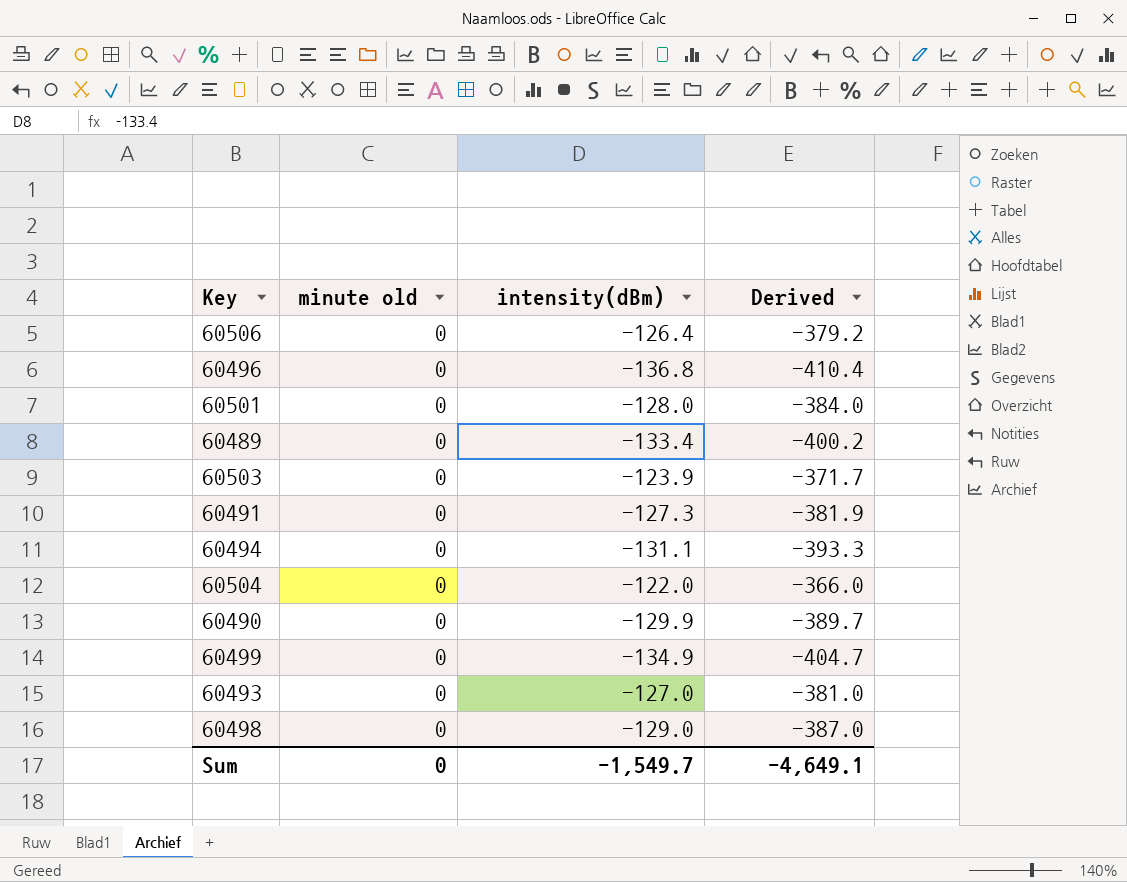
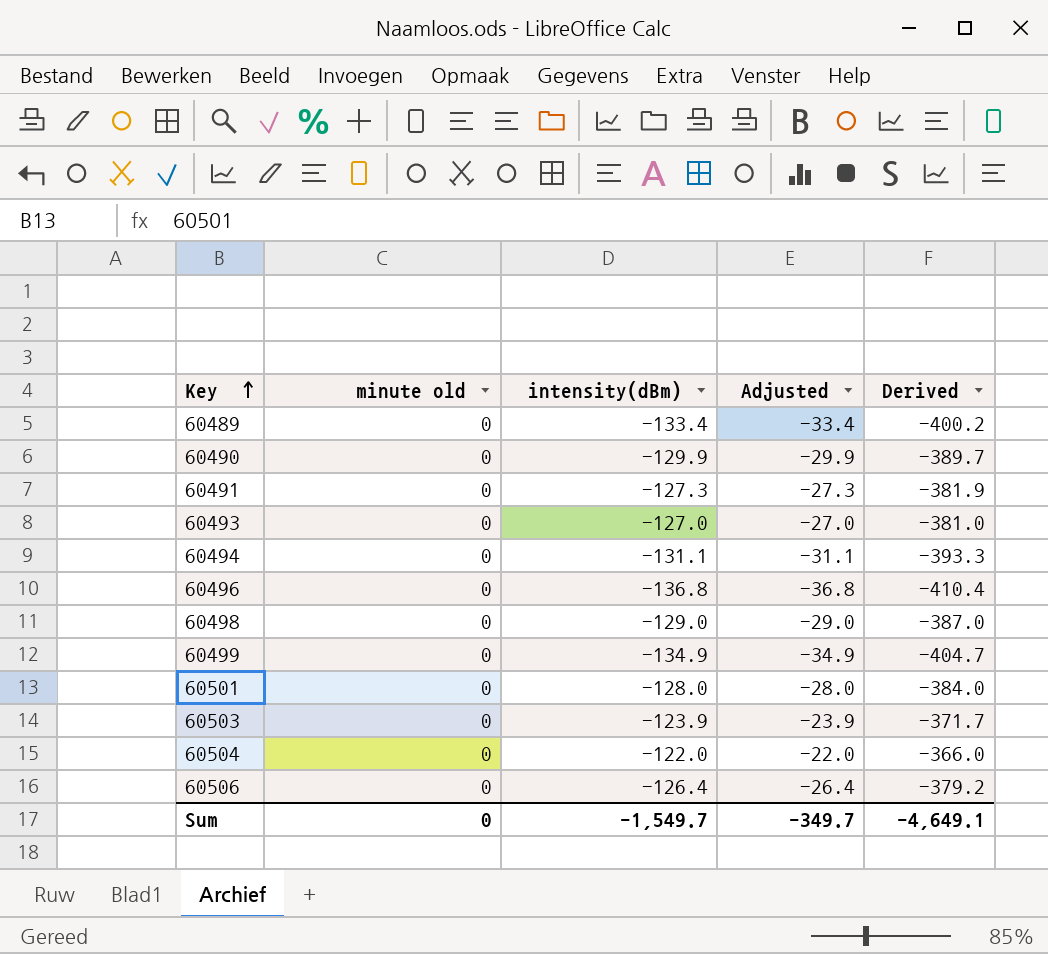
row order: none -> Key ascending
column Adjusted | formula: none -> [intensity(dBm)] + 100

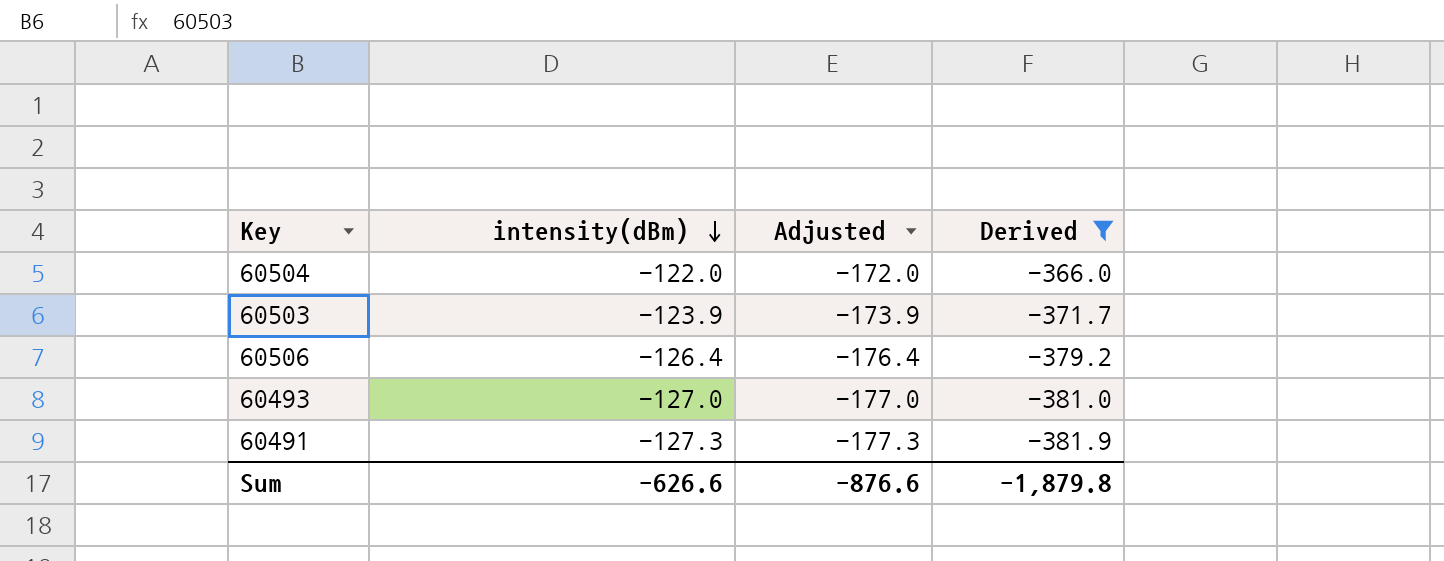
filter: none -> Derived >= -381.9
row order: Key ascending -> intensity(dBm) descending
column minute old | position: 2 -> none
column Adjusted | formula: [intensity(dBm)] + 100 -> [intensity(dBm)] - 50
Sum | intensity(dBm): -1,549.7 -> -626.6
Sum | Adjusted: -349.7 -> -876.6
Sum | Derived: -4,649.1 -> -1,879.8

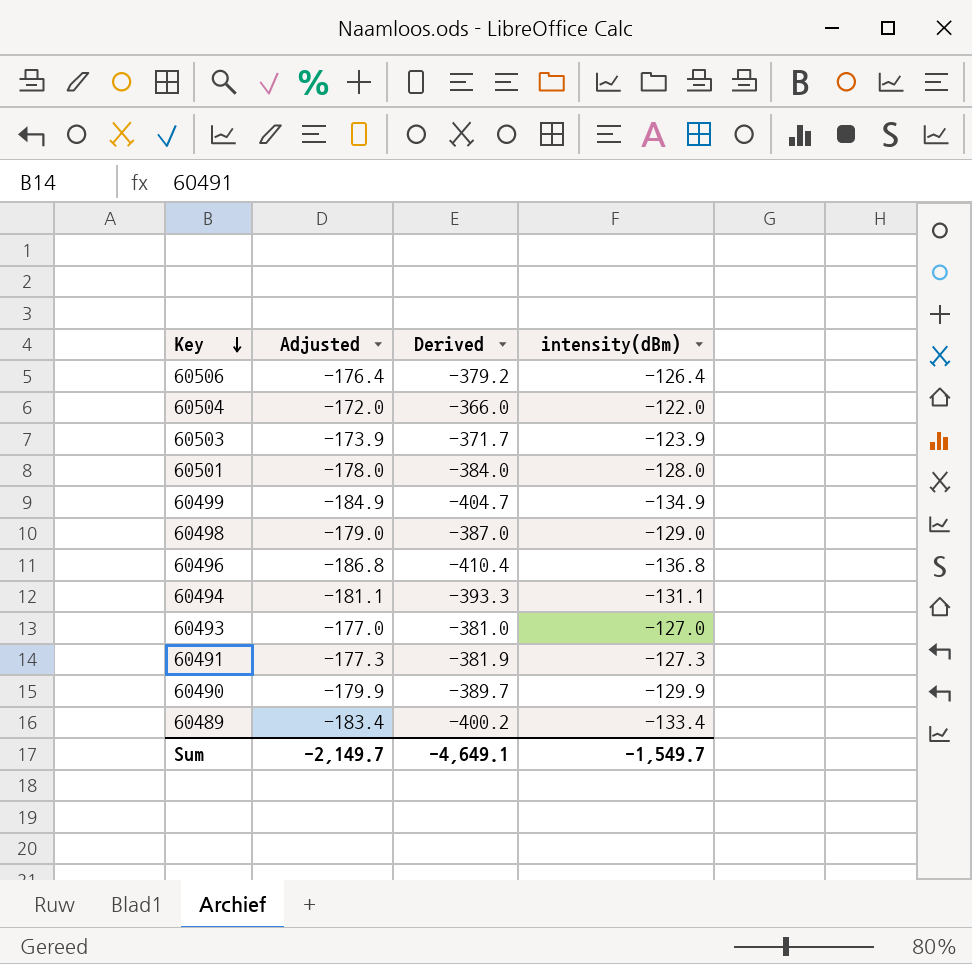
filter: Derived >= -381.9 -> none
row order: intensity(dBm) descending -> Key descending
column intensity(dBm) | position: 2 -> 4
Sum | Adjusted: -876.6 -> -2,149.7
Sum | Derived: -1,879.8 -> -4,649.1
Sum | intensity(dBm): -626.6 -> -1,549.7

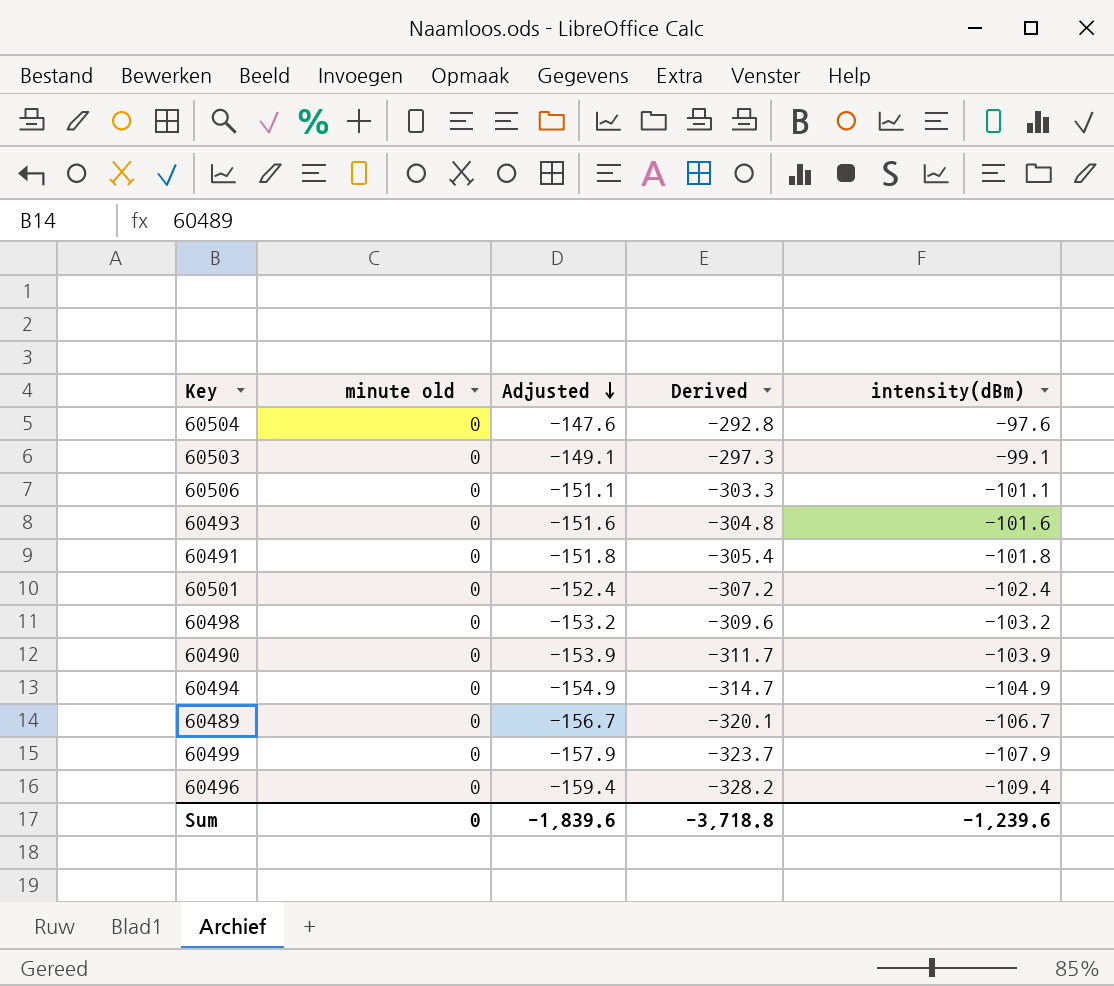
row order: Key descending -> Adjusted descending
column minute old | position: none -> 2
60504 | Adjusted: -172.0 -> -147.6
60504 | Derived: -366.0 -> -292.8
60504 | intensity(dBm): -122.0 -> -97.6
60503 | Adjusted: -173.9 -> -149.1
60503 | Derived: -371.7 -> -297.3
60503 | intensity(dBm): -123.9 -> -99.1
60506 | Adjusted: -176.4 -> -151.1
60506 | Derived: -379.2 -> -303.3
60506 | intensity(dBm): -126.4 -> -101.1
60493 | Adjusted: -177.0 -> -151.6
60493 | Derived: -381.0 -> -304.8
60493 | intensity(dBm): -127.0 -> -101.6
60491 | Adjusted: -177.3 -> -151.8
60491 | Derived: -381.9 -> -305.4
60491 | intensity(dBm): -127.3 -> -101.8
60501 | Adjusted: -178.0 -> -152.4
60501 | Derived: -384.0 -> -307.2
60501 | intensity(dBm): -128.0 -> -102.4
60498 | Adjusted: -179.0 -> -153.2
60498 | Derived: -387.0 -> -309.6
60498 | intensity(dBm): -129.0 -> -103.2
60490 | Adjusted: -179.9 -> -153.9
60490 | Derived: -389.7 -> -311.7
60490 | intensity(dBm): -129.9 -> -103.9
60494 | Adjusted: -181.1 -> -154.9
60494 | Derived: -393.3 -> -314.7
60494 | intensity(dBm): -131.1 -> -104.9
60489 | Adjusted: -183.4 -> -156.7
60489 | Derived: -400.2 -> -320.1
60489 | intensity(dBm): -133.4 -> -106.7
60499 | Adjusted: -184.9 -> -157.9
60499 | Derived: -404.7 -> -323.7
60499 | intensity(dBm): -134.9 -> -107.9
60496 | Adjusted: -186.8 -> -159.4
60496 | Derived: -410.4 -> -328.2
60496 | intensity(dBm): -136.8 -> -109.4
Sum | Adjusted: -2,149.7 -> -1,839.6
Sum | Derived: -4,649.1 -> -3,718.8
Sum | intensity(dBm): -1,549.7 -> -1,239.6

